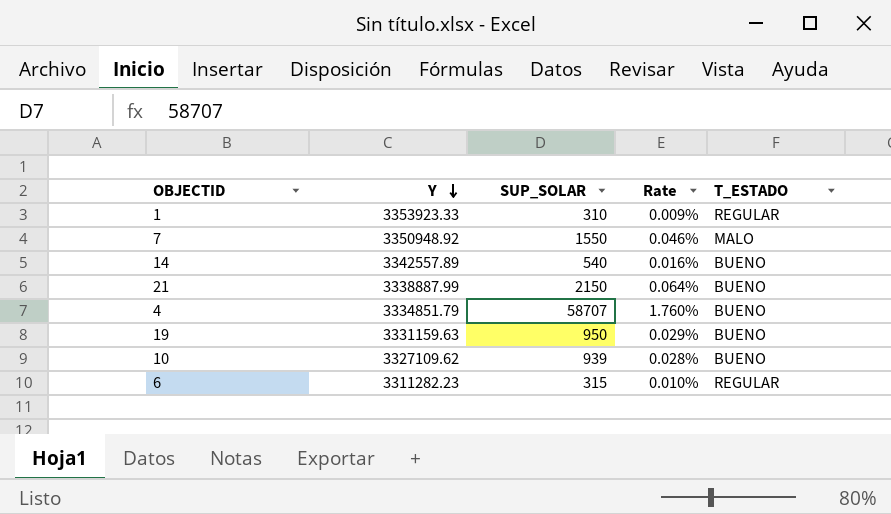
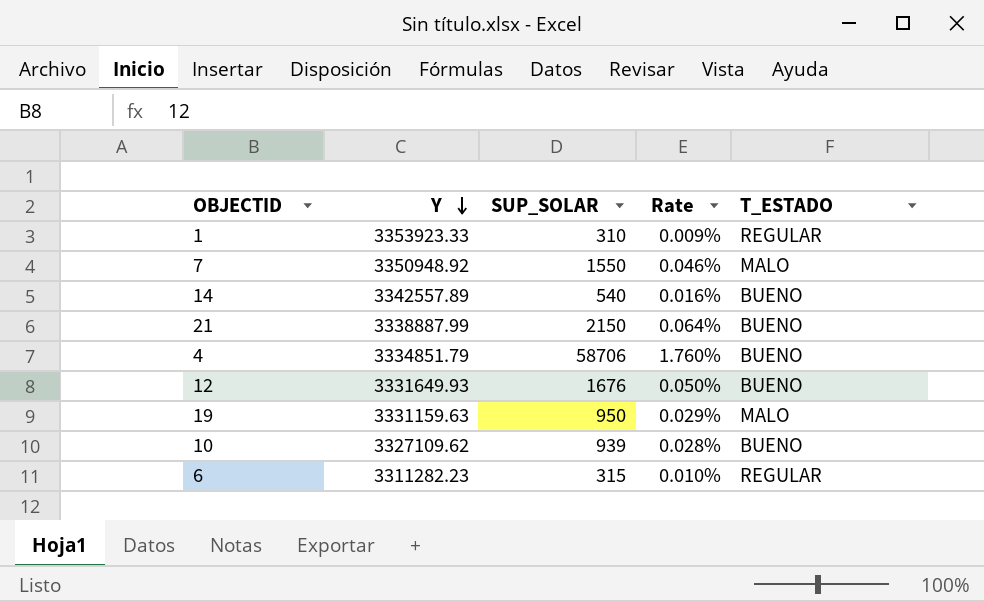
4 | SUP_SOLAR: 58707 -> 58706
row 12: none -> 3331649.93 | 1676 | 0.050% | BUENO
19 | T_ESTADO: BUENO -> MALO

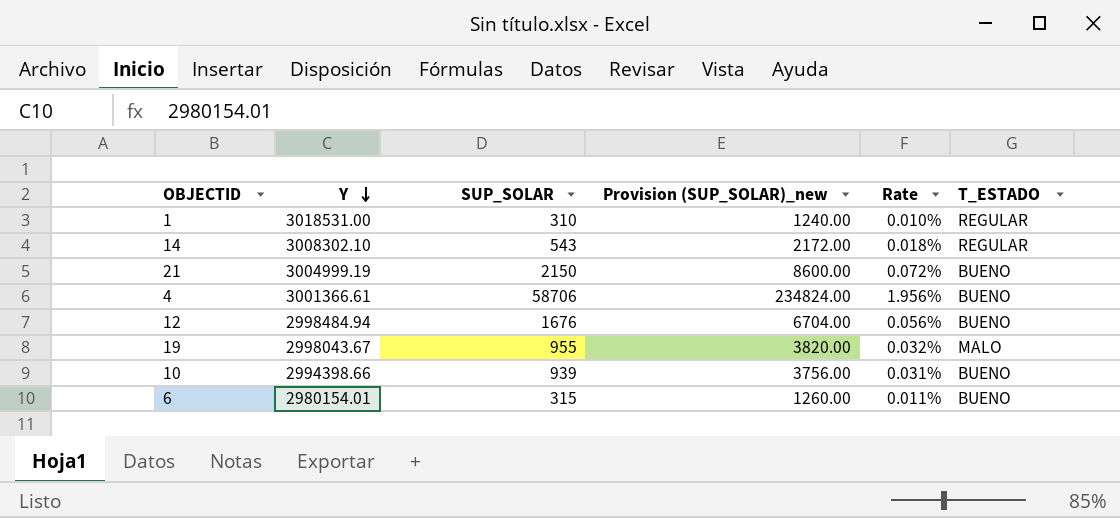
column Provision (SUP_SOLAR)_new | formula: none -> [SUP_SOLAR] * 4
row 7: 3350948.92 | 1550 | 0.046% | MALO -> none
1 | Y: 3353923.33 -> 3018531.00
1 | Rate: 0.009% -> 0.010%
14 | Y: 3342557.89 -> 3008302.10
14 | SUP_SOLAR: 540 -> 543
14 | Rate: 0.016% -> 0.018%
14 | T_ESTADO: BUENO -> REGULAR
21 | Y: 3338887.99 -> 3004999.19
21 | Rate: 0.064% -> 0.072%
4 | Y: 3334851.79 -> 3001366.61
4 | Rate: 1.760% -> 1.956%
12 | Y: 3331649.93 -> 2998484.94
12 | Rate: 0.050% -> 0.056%
19 | Y: 3331159.63 -> 2998043.67
19 | SUP_SOLAR: 950 -> 955
19 | Rate: 0.029% -> 0.032%
10 | Y: 3327109.62 -> 2994398.66
10 | Rate: 0.028% -> 0.031%
6 | Y: 3311282.23 -> 2980154.01
6 | Rate: 0.010% -> 0.011%
6 | T_ESTADO: REGULAR -> BUENO

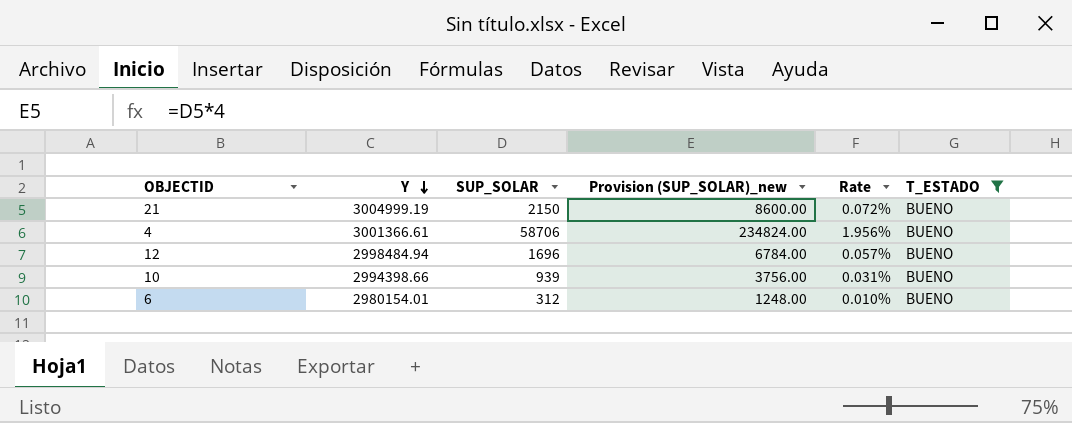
filter: none -> T_ESTADO = BUENO
12 | SUP_SOLAR: 1676 -> 1696
12 | Provision (SUP_SOLAR)_new: 6704.00 -> 6784.00
12 | Rate: 0.056% -> 0.057%
6 | SUP_SOLAR: 315 -> 312
6 | Provision (SUP_SOLAR)_new: 1260.00 -> 1248.00
6 | Rate: 0.011% -> 0.010%

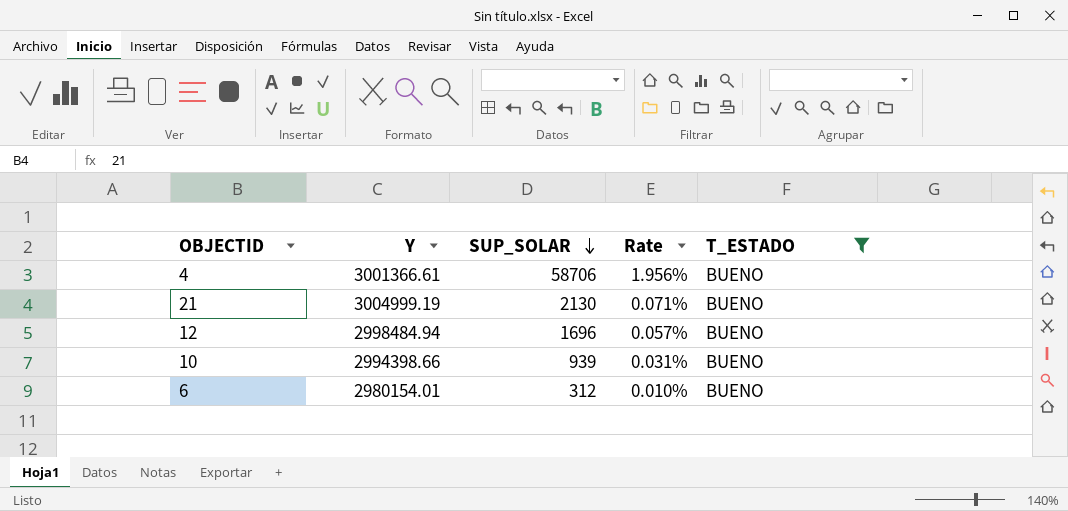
row order: Y descending -> SUP_SOLAR descending
column Provision (SUP_SOLAR)_new | formula: [SUP_SOLAR] * 4 -> none
21 | SUP_SOLAR: 2150 -> 2130
21 | Rate: 0.072% -> 0.071%

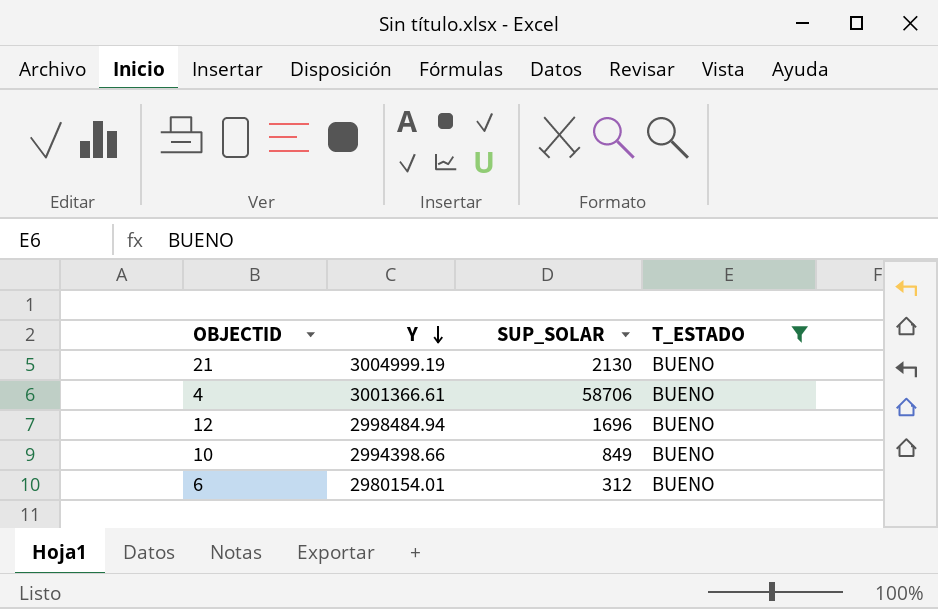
row order: SUP_SOLAR descending -> Y descending
column Rate | formula: [SUP_SOLAR] / [Y] -> none
10 | SUP_SOLAR: 939 -> 849

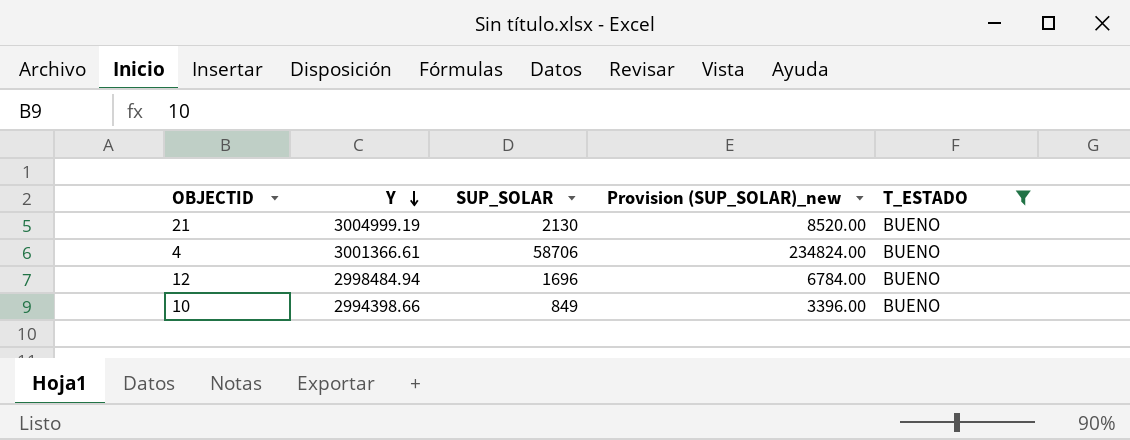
column Provision (SUP_SOLAR)_new | formula: none -> [SUP_SOLAR] * 4
row 6: 2980154.01 | 312 | BUENO -> none

